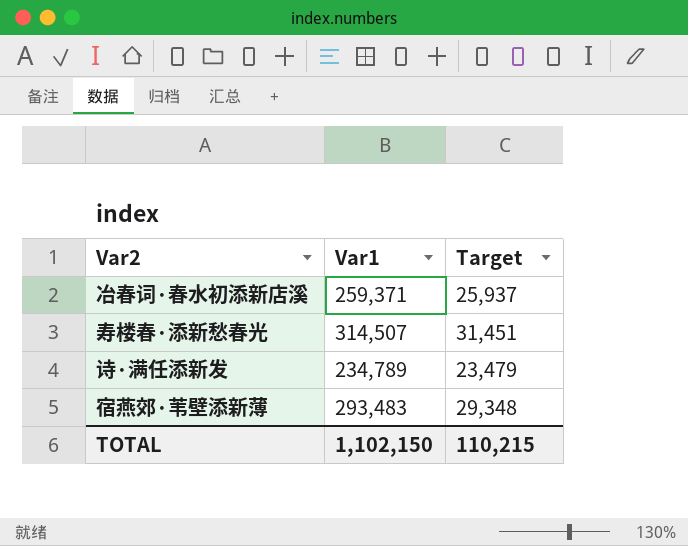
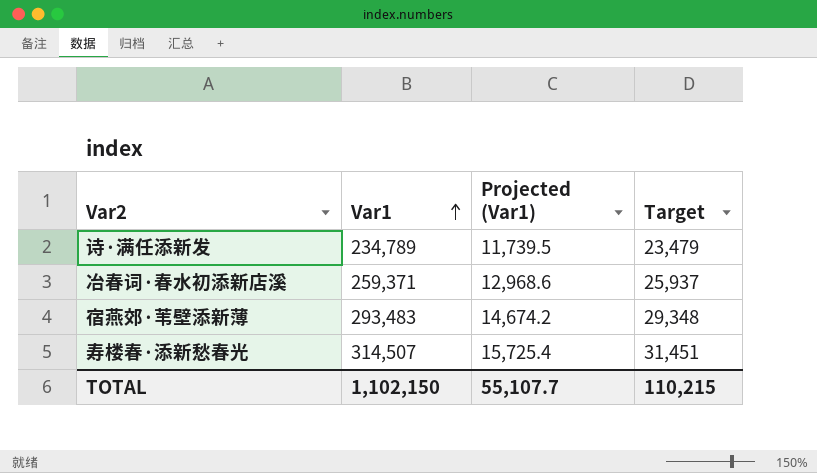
row order: none -> Var1 ascending
column Projected (Var1) | formula: none -> [Var1] * 0.05

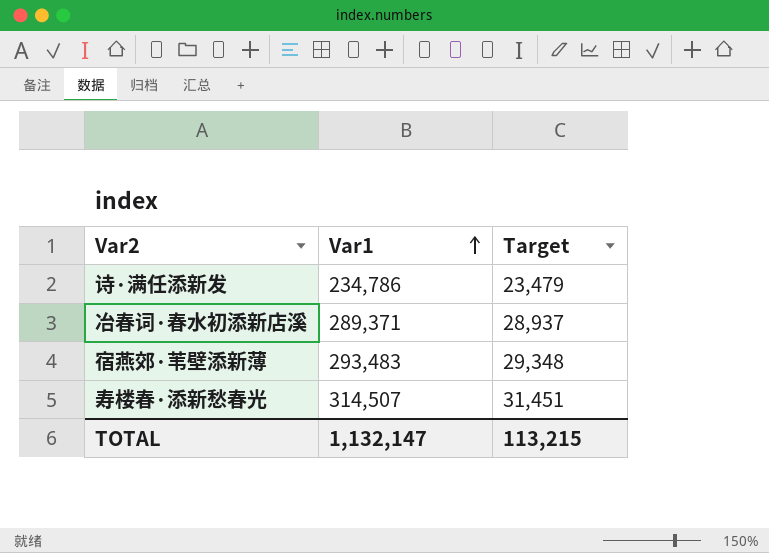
column Projected (Var1) | formula: [Var1] * 0.05 -> none
诗·满任添新发 | Var1: 234,789 -> 234,786
冶春词·春水初添新店溪 | Var1: 259,371 -> 289,371
冶春词·春水初添新店溪 | Target: 25,937 -> 28,937
TOTAL | Var1: 1,102,150 -> 1,132,147
TOTAL | Target: 110,215 -> 113,215

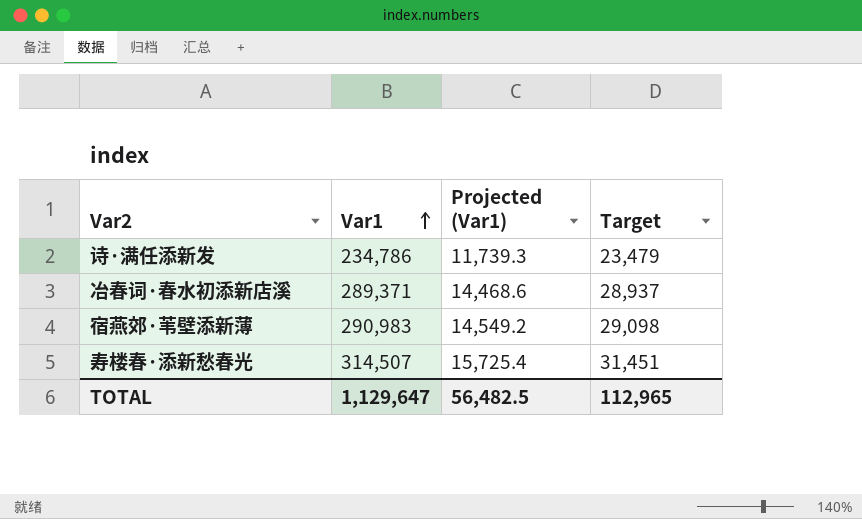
column Projected (Var1) | formula: none -> [Var1] * 0.05
宿燕郊·苇壁添新薄 | Var1: 293,483 -> 290,983
宿燕郊·苇壁添新薄 | Target: 29,348 -> 29,098
TOTAL | Var1: 1,132,147 -> 1,129,647
TOTAL | Target: 113,215 -> 112,965

